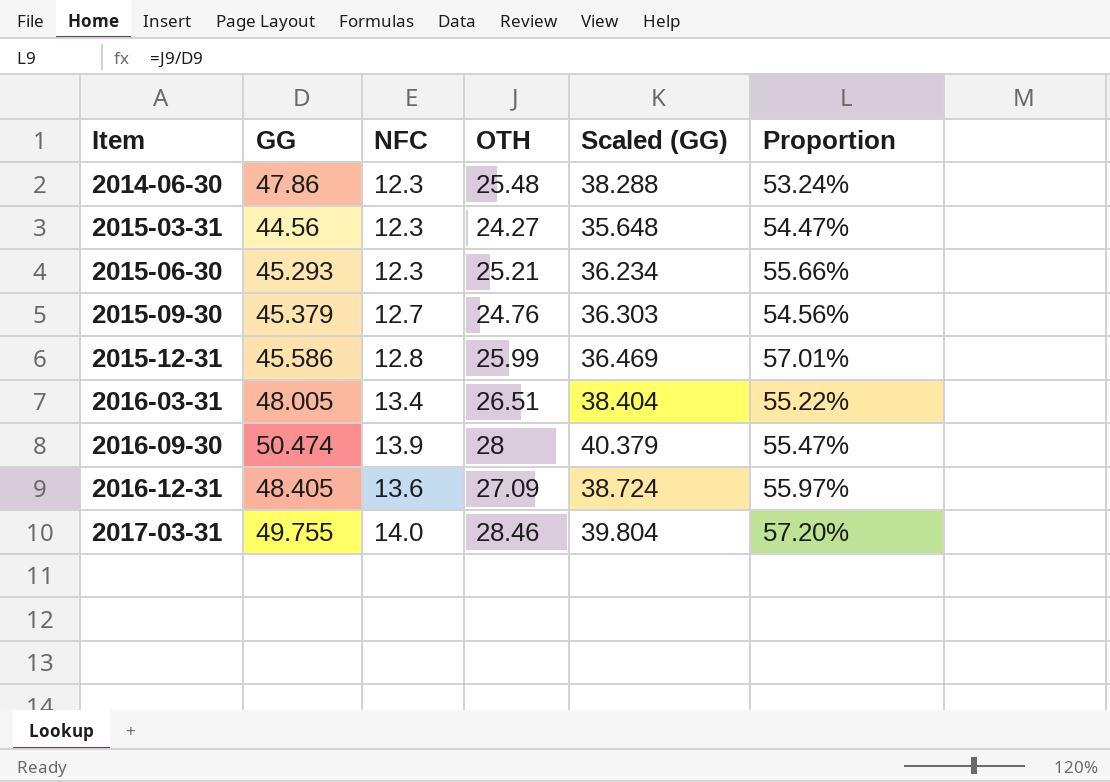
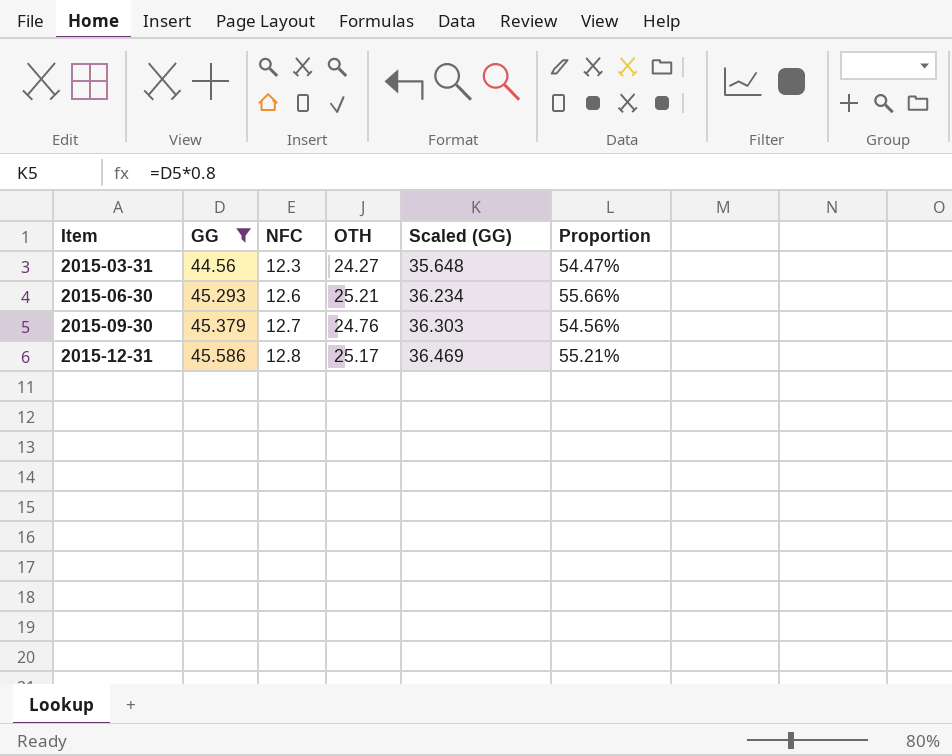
filter: none -> GG <= 45.586
2015-06-30 | NFC: 12.3 -> 12.6
2015-12-31 | OTH: 25.99 -> 25.17
2015-12-31 | Proportion: 57.01% -> 55.21%

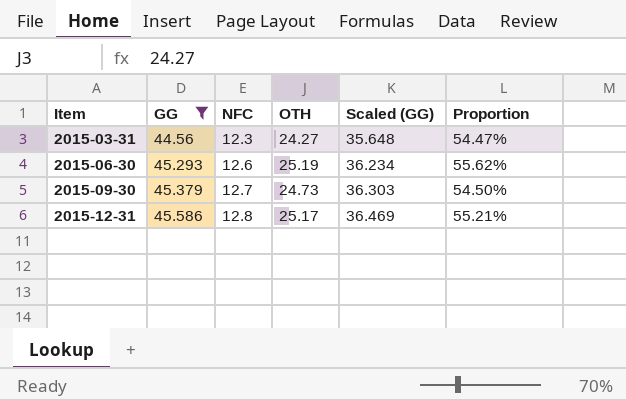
2015-06-30 | OTH: 25.21 -> 25.19
2015-06-30 | Proportion: 55.66% -> 55.62%
2015-09-30 | OTH: 24.76 -> 24.73
2015-09-30 | Proportion: 54.56% -> 54.50%

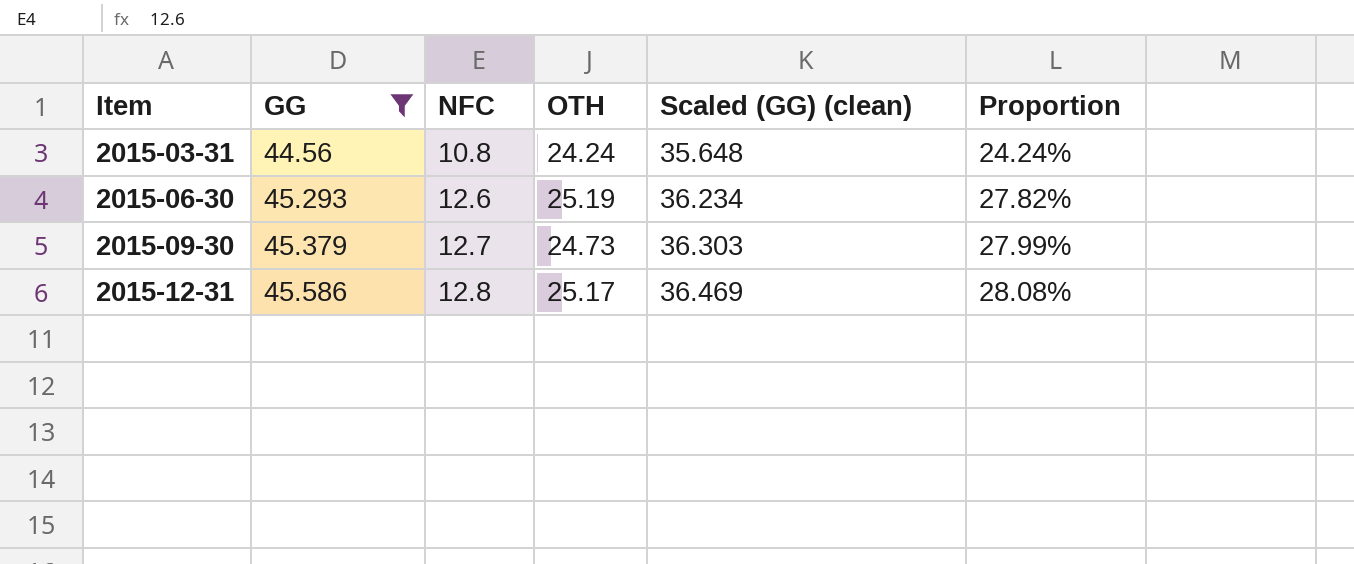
column name: Scaled (GG) -> Scaled (GG) (clean)
column Proportion | formula: [OTH] / [GG] -> [NFC] / [GG]
2015-03-31 | NFC: 12.3 -> 10.8
2015-03-31 | OTH: 24.27 -> 24.24

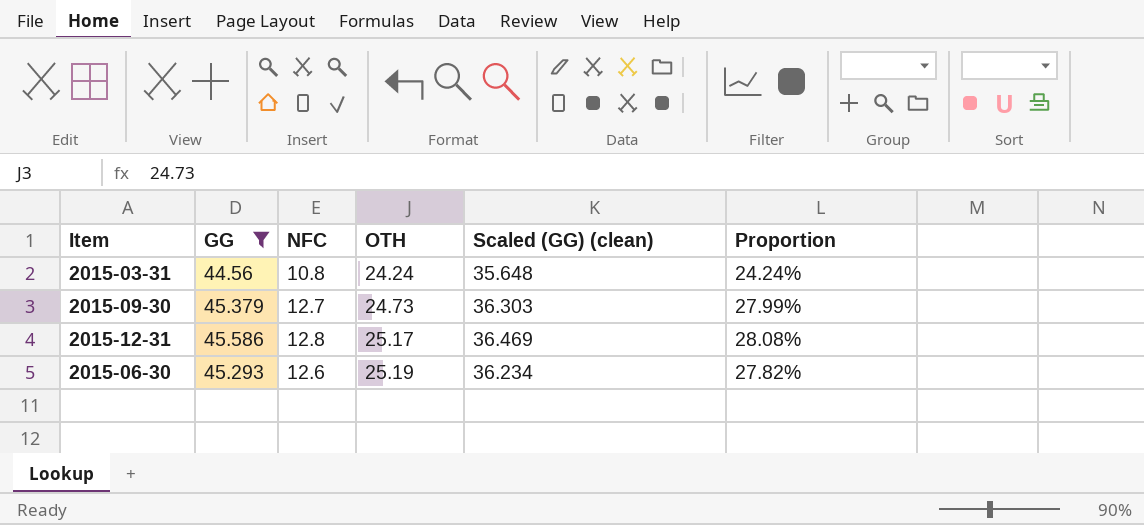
row order: Item ascending -> OTH ascending

